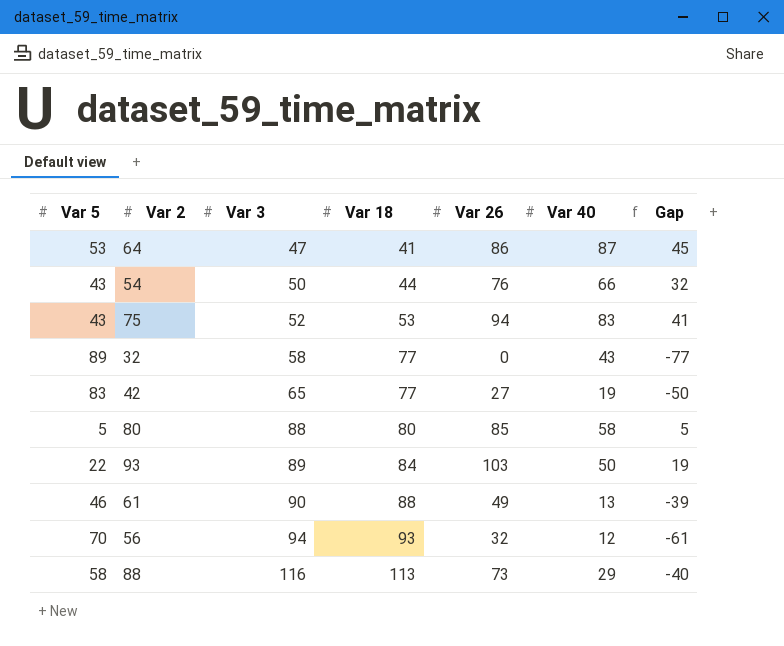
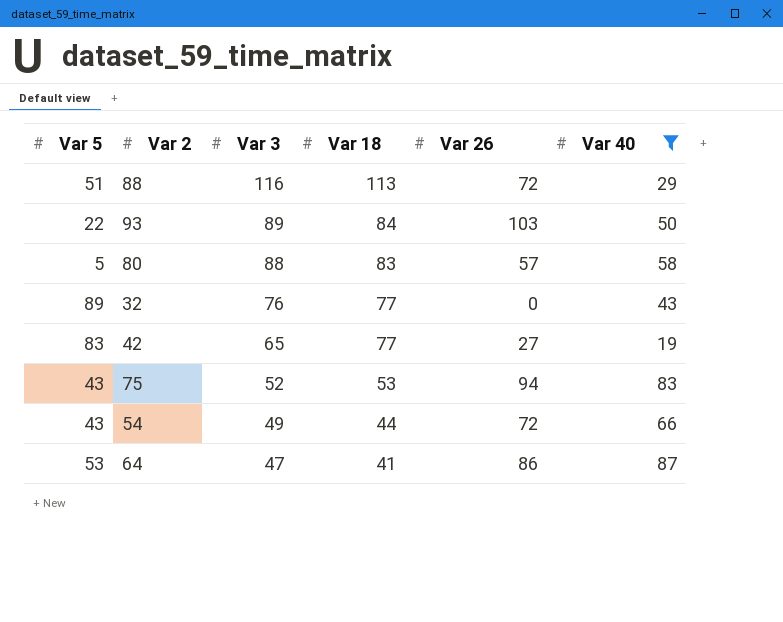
filter: none -> Var 40 >= 19
row order: Var 3 ascending -> Var 3 descending
column Gap | formula: [Var 26] - [Var 18] -> none
88 | Var 5: 58 -> 51
88 | Var 26: 73 -> 72
80 | Var 18: 80 -> 83
80 | Var 26: 85 -> 57
32 | Var 3: 58 -> 76
54 | Var 3: 50 -> 49
54 | Var 26: 76 -> 72

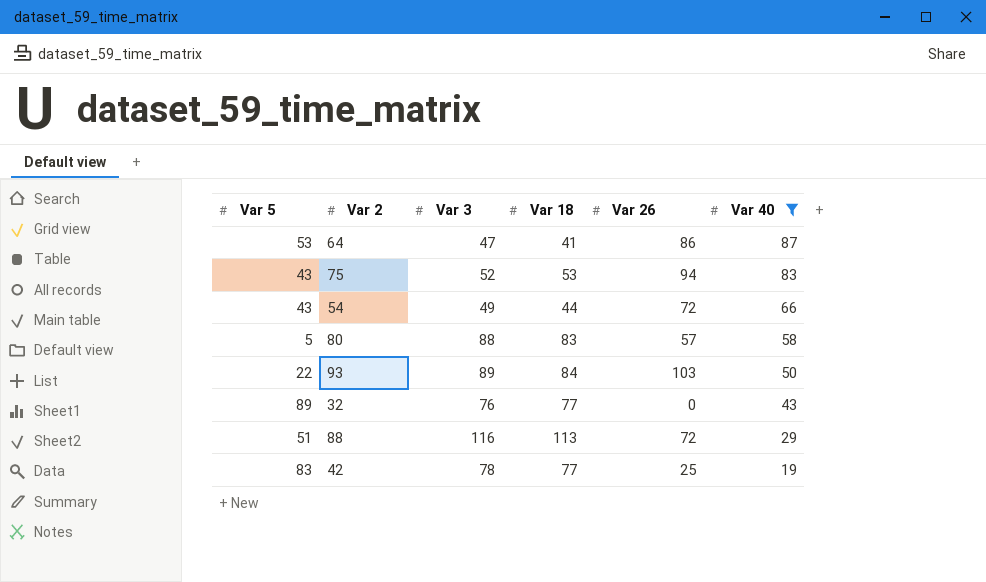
row order: Var 3 descending -> Var 40 descending
42 | Var 3: 65 -> 78
42 | Var 26: 27 -> 25

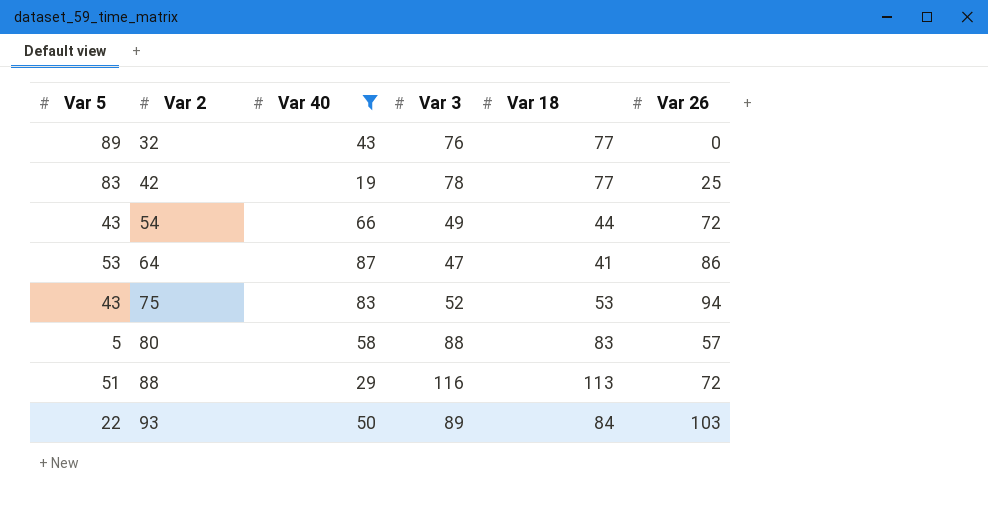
row order: Var 40 descending -> Var 2 ascending
column Var 40 | position: 6 -> 3

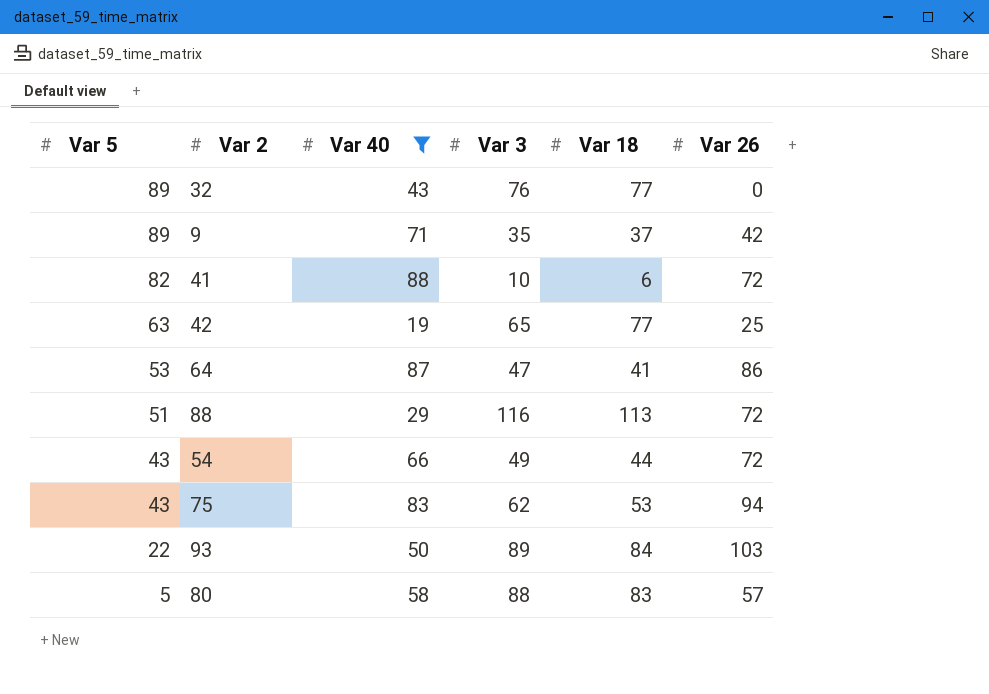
row order: Var 2 ascending -> Var 5 descending
row 9: none -> 89 | 71 | 35 | 37 | 42
row 41: none -> 82 | 88 | 10 | 6 | 72
42 | Var 5: 83 -> 63
42 | Var 3: 78 -> 65
75 | Var 3: 52 -> 62

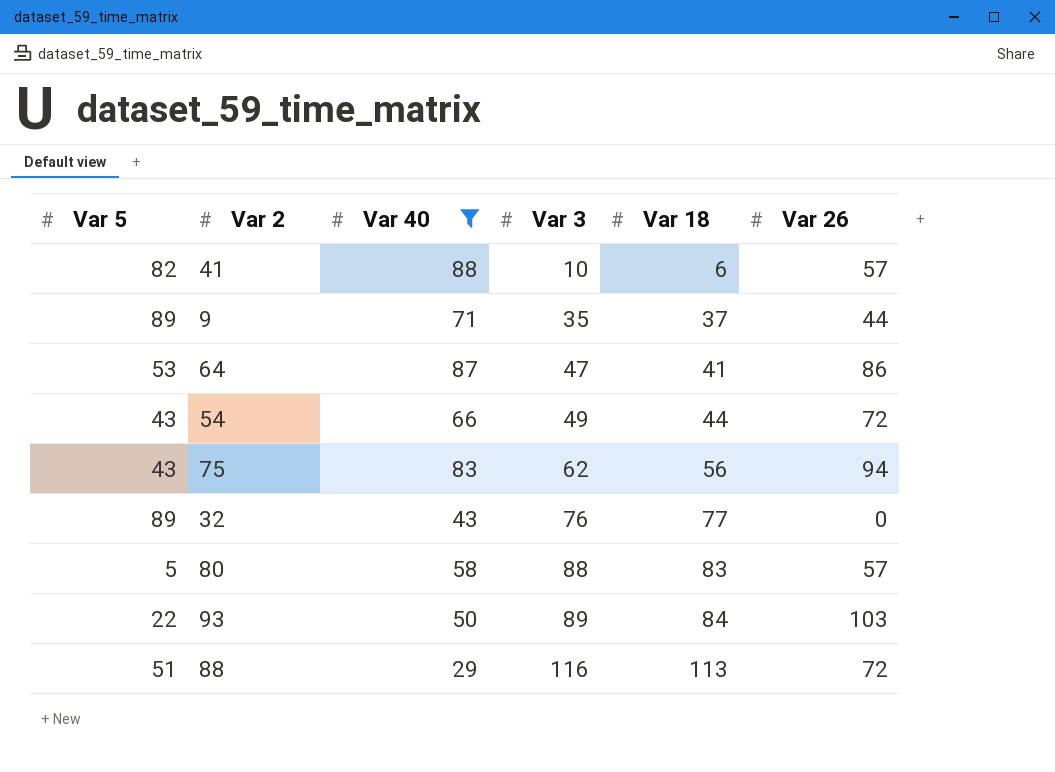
row order: Var 5 descending -> Var 3 ascending
row 42: 63 | 19 | 65 | 77 | 25 -> none
41 | Var 26: 72 -> 57
9 | Var 26: 42 -> 44
75 | Var 18: 53 -> 56

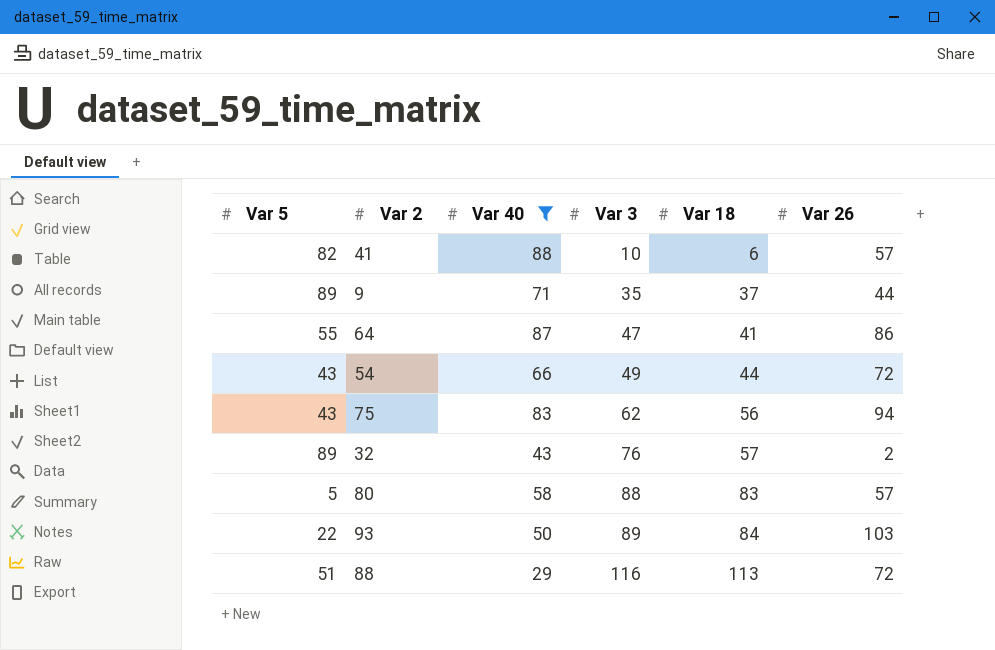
64 | Var 5: 53 -> 55
32 | Var 18: 77 -> 57
32 | Var 26: 0 -> 2

